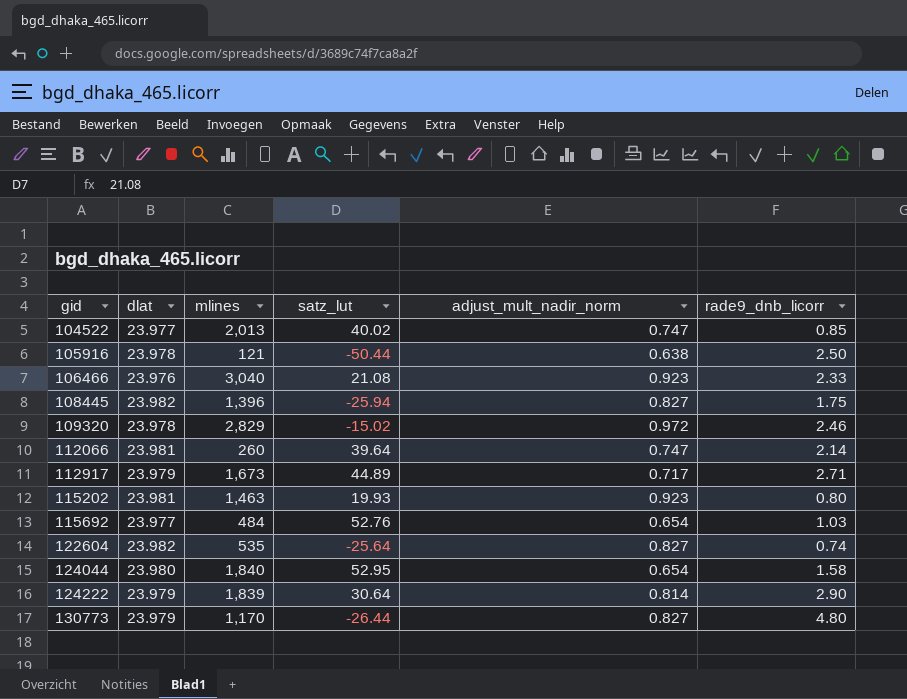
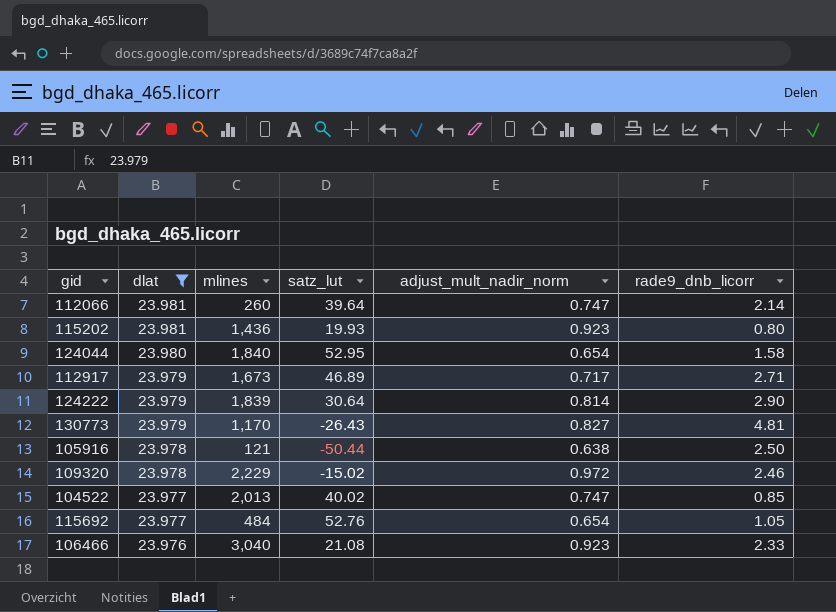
filter: none -> dlat != 23.982
row order: gid ascending -> dlat descending
115202 | mlines: 1,463 -> 1,436
112917 | satz_lut: 44.89 -> 46.89
130773 | satz_lut: -26.44 -> -26.43
130773 | rade9_dnb_licorr: 4.80 -> 4.81
109320 | mlines: 2,829 -> 2,229
115692 | rade9_dnb_licorr: 1.03 -> 1.05

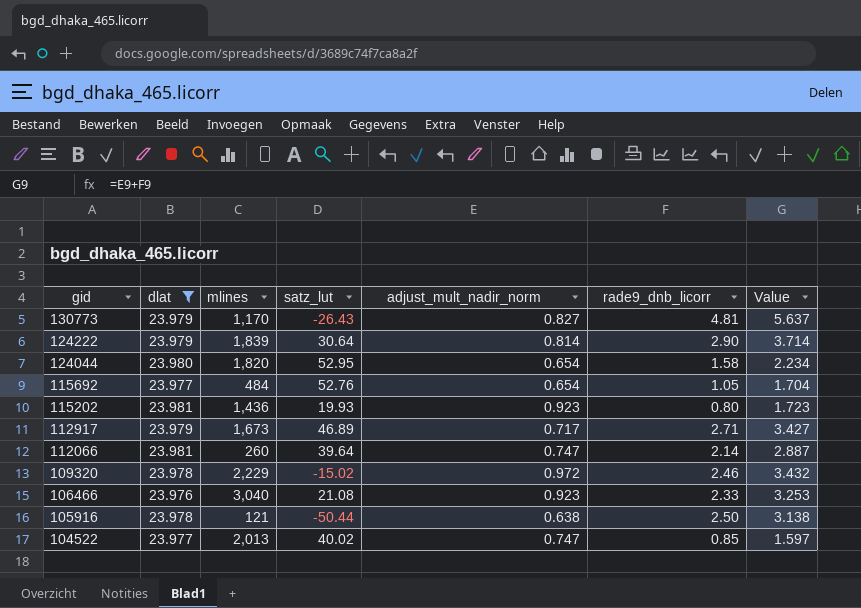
row order: dlat descending -> gid descending
column Value | formula: none -> [adjust_mult_nadir_norm] + [rade9_dnb_licorr]
124044 | mlines: 1,840 -> 1,820

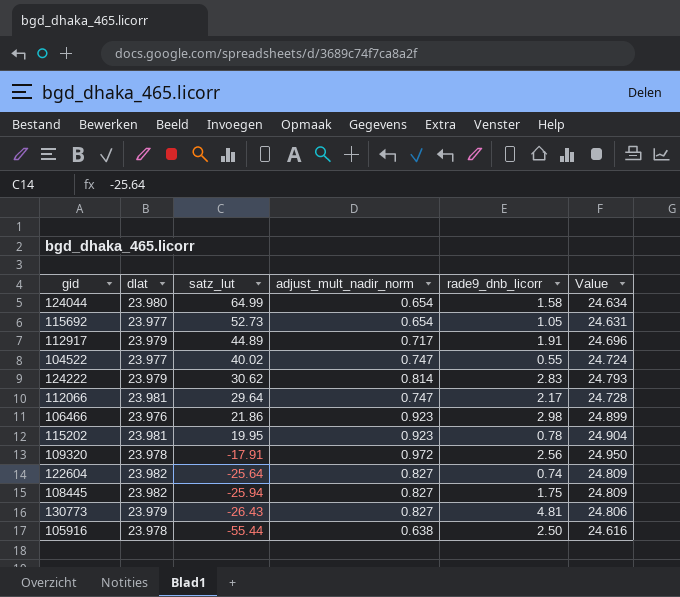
filter: dlat != 23.982 -> none
row order: gid descending -> satz_lut descending
column mlines | position: 3 -> none
column Value | formula: [adjust_mult_nadir_norm] + [rade9_dnb_licorr] -> [dlat] + [adjust_mult_nadir_norm]
124044 | satz_lut: 52.95 -> 64.99
115692 | satz_lut: 52.76 -> 52.73
112917 | satz_lut: 46.89 -> 44.89
112917 | rade9_dnb_licorr: 2.71 -> 1.91
104522 | rade9_dnb_licorr: 0.85 -> 0.55
124222 | satz_lut: 30.64 -> 30.62
124222 | rade9_dnb_licorr: 2.90 -> 2.83
112066 | satz_lut: 39.64 -> 29.64
112066 | rade9_dnb_licorr: 2.14 -> 2.17
106466 | satz_lut: 21.08 -> 21.86
106466 | rade9_dnb_licorr: 2.33 -> 2.98
115202 | satz_lut: 19.93 -> 19.95
115202 | rade9_dnb_licorr: 0.80 -> 0.78
109320 | satz_lut: -15.02 -> -17.91
109320 | rade9_dnb_licorr: 2.46 -> 2.56
105916 | satz_lut: -50.44 -> -55.44

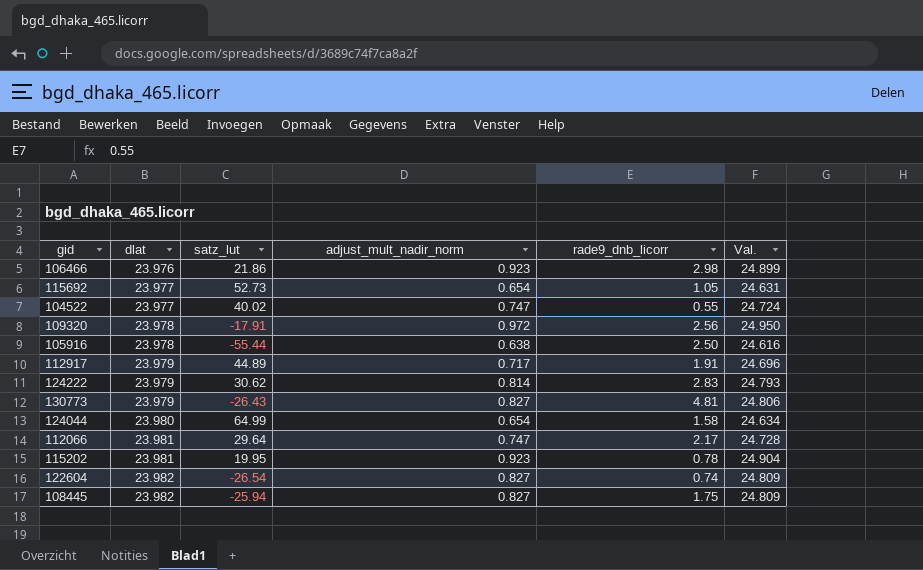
row order: satz_lut descending -> dlat ascending
column name: Value -> Val.
122604 | satz_lut: -25.64 -> -26.54

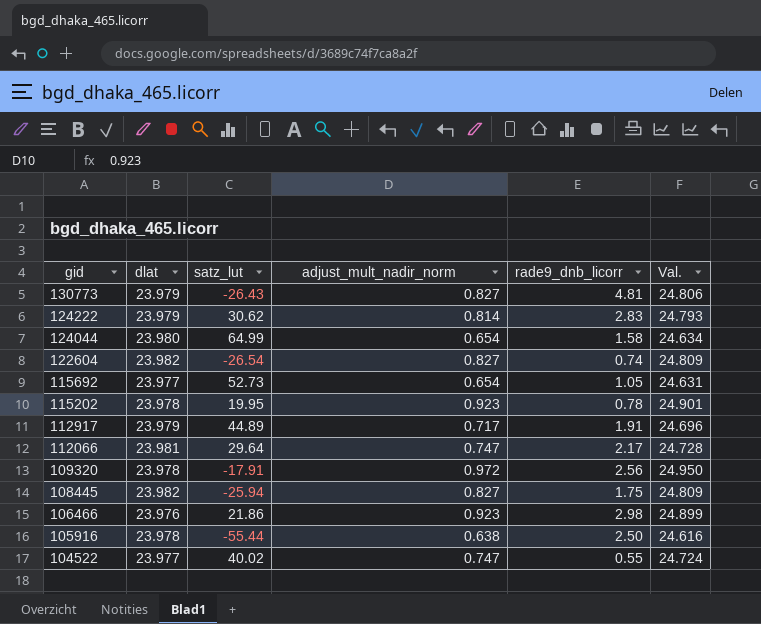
row order: dlat ascending -> gid descending
115202 | dlat: 23.981 -> 23.978
115202 | Val.: 24.904 -> 24.901

